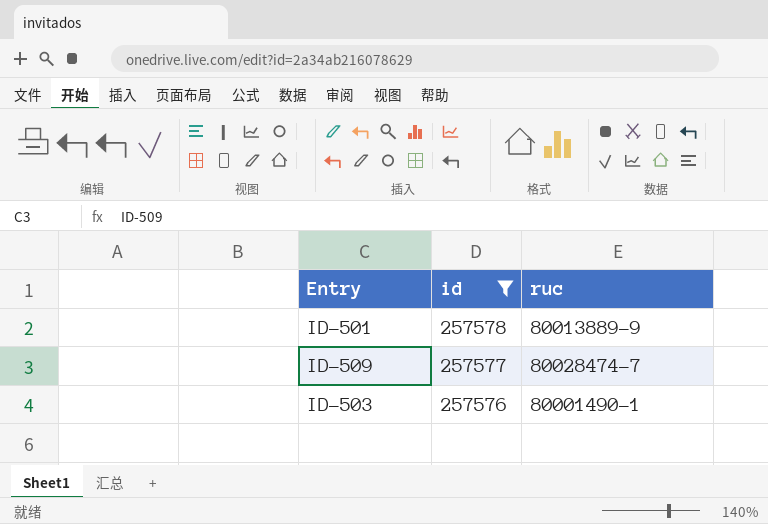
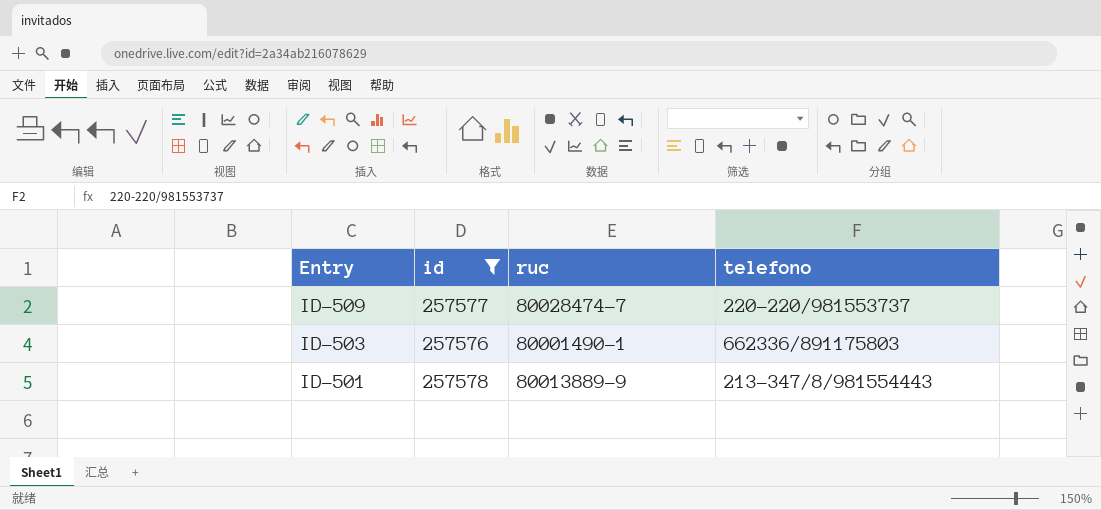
row order: id descending -> Entry descending
column telefono | position: none -> 4

